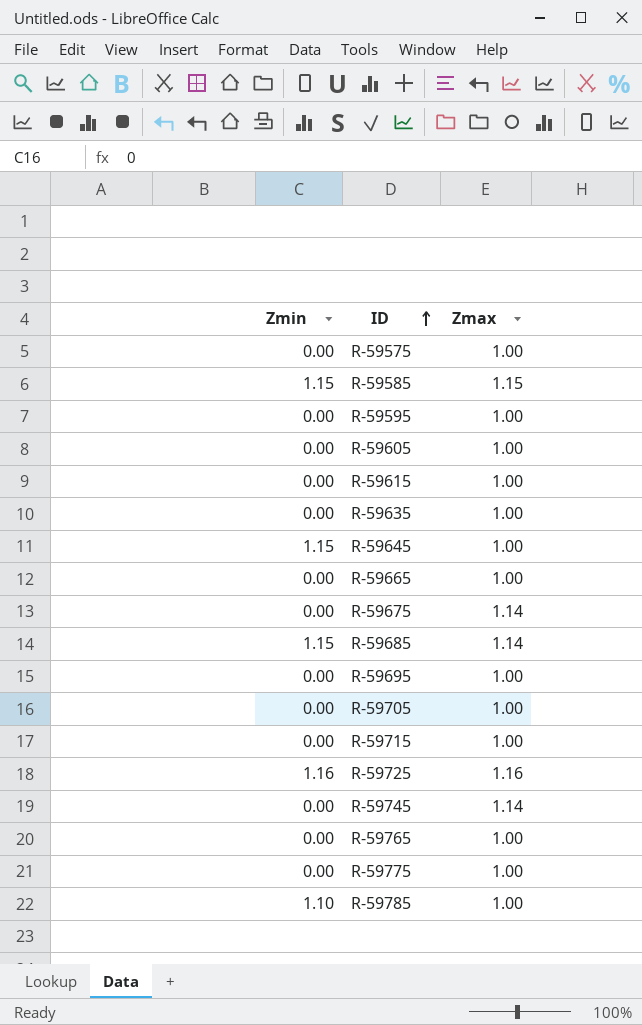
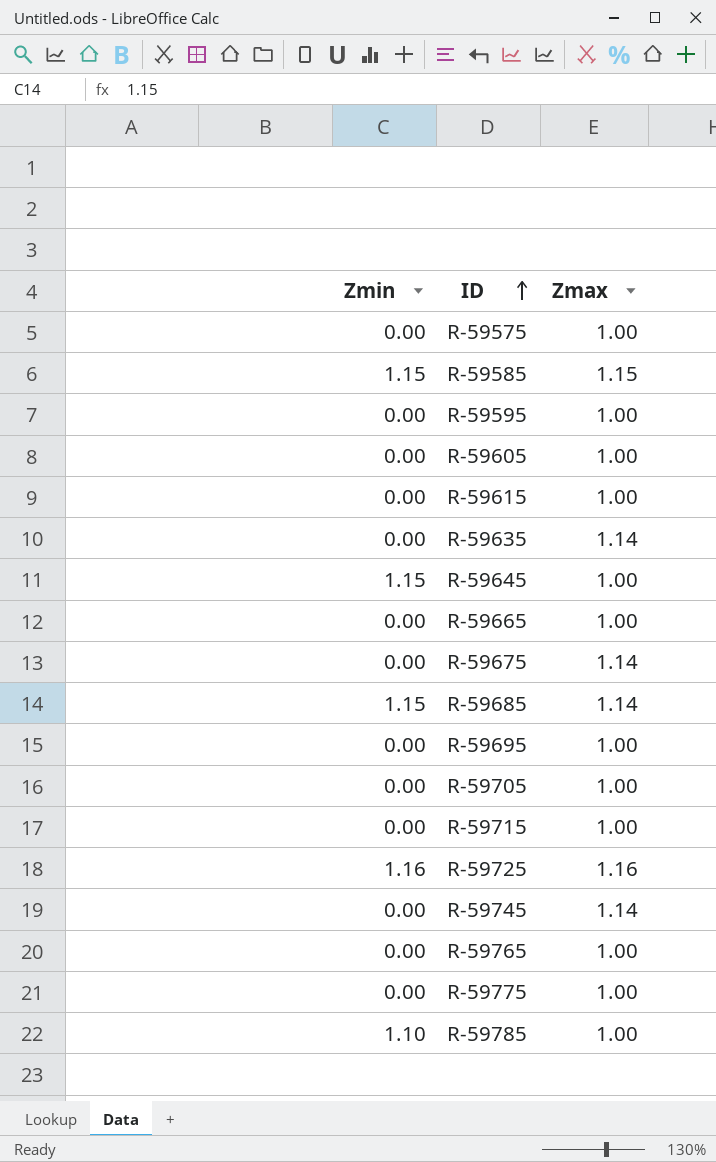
R-59635 | Zmax: 1.00 -> 1.14

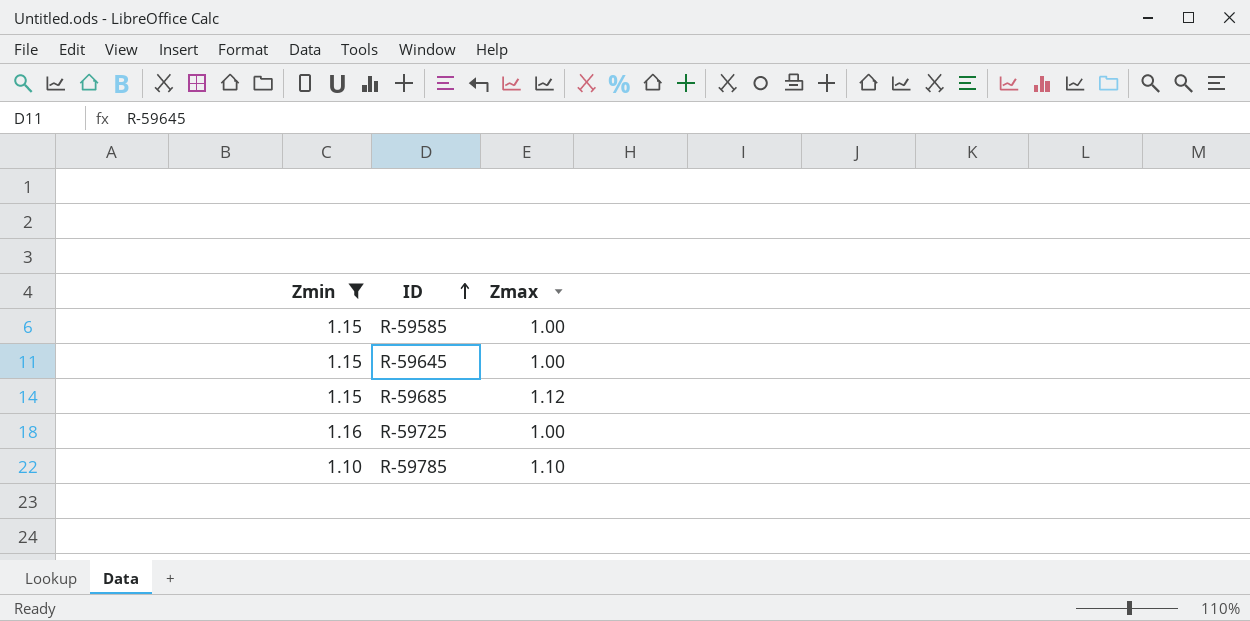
filter: none -> Zmin != 0.00
R-59585 | Zmax: 1.15 -> 1.00
R-59685 | Zmax: 1.14 -> 1.12
R-59725 | Zmax: 1.16 -> 1.00
R-59785 | Zmax: 1.00 -> 1.10

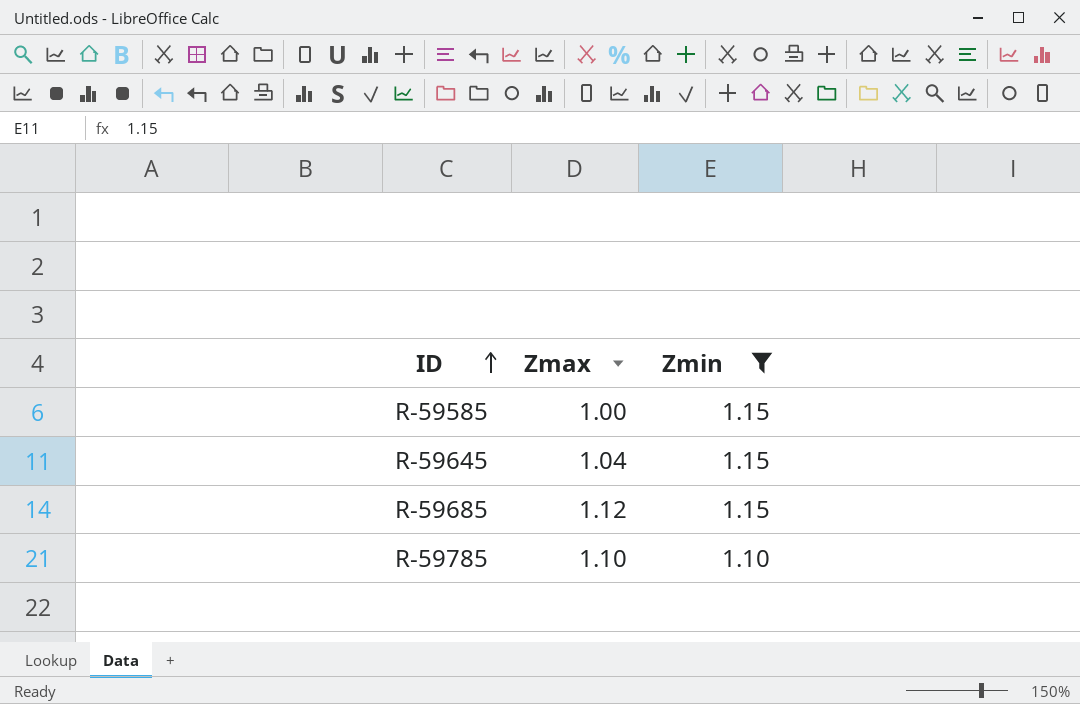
column Zmin | position: 1 -> 3
row R-59725: 1.16 | 1.00 -> none
R-59645 | Zmax: 1.00 -> 1.04

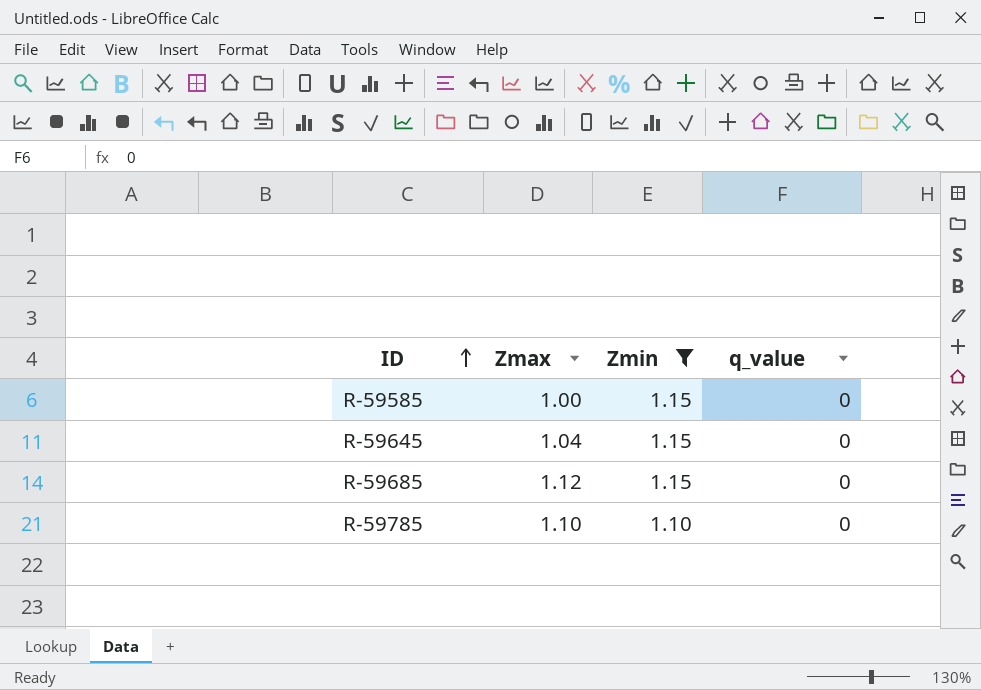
column q_value | position: none -> 4

